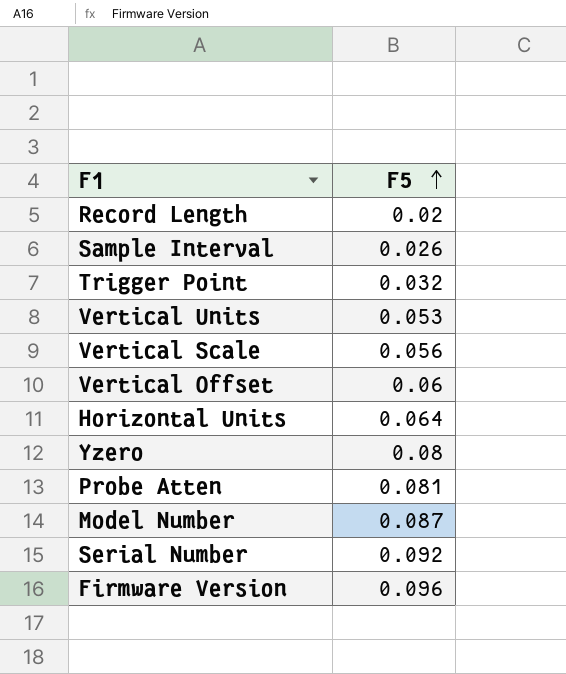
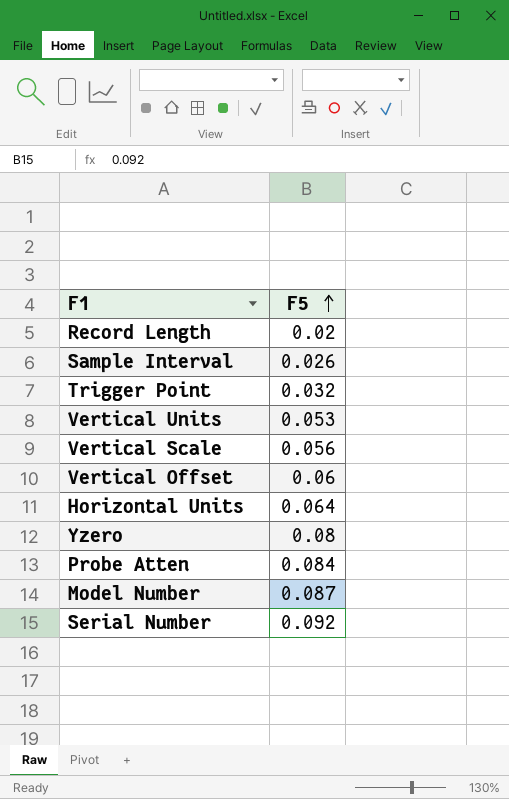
row Firmware Version: 0.096 -> none
Probe Atten | F5: 0.081 -> 0.084

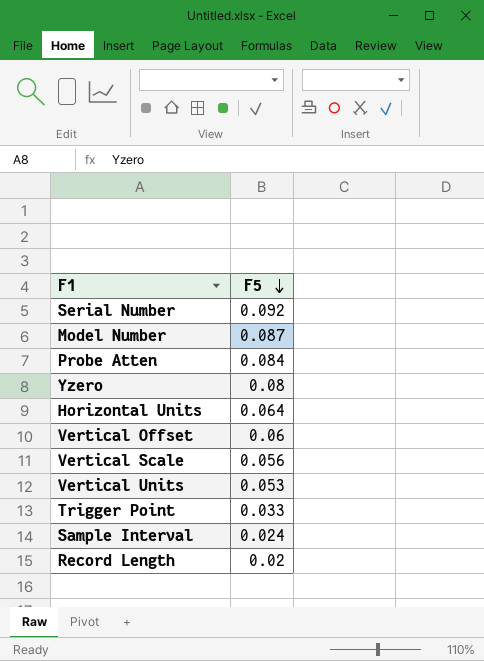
row order: F5 ascending -> F5 descending
Trigger Point | F5: 0.032 -> 0.033
Sample Interval | F5: 0.026 -> 0.024

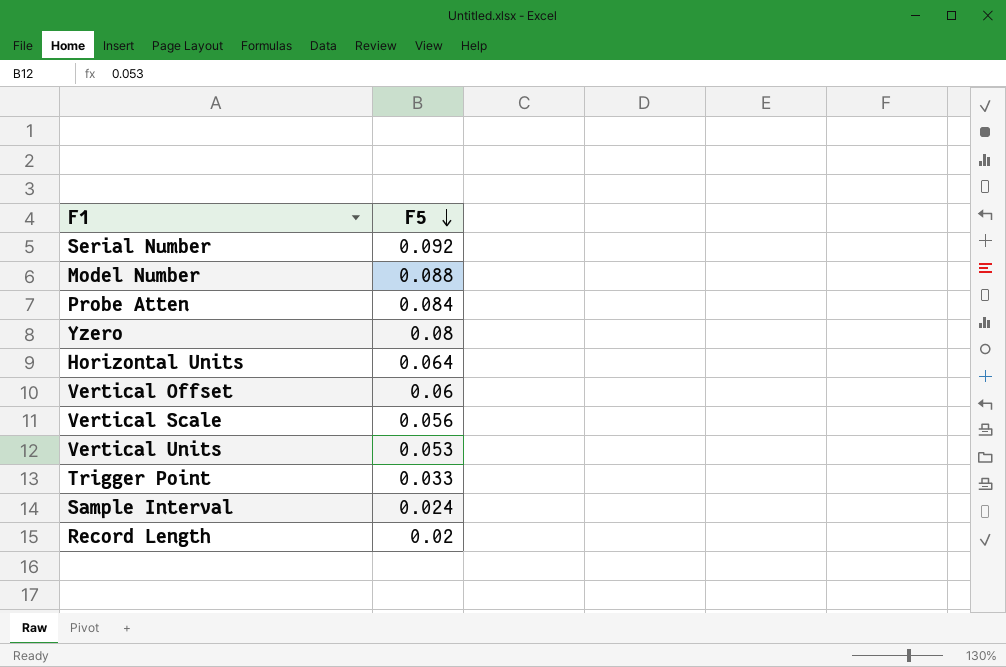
Model Number | F5: 0.087 -> 0.088

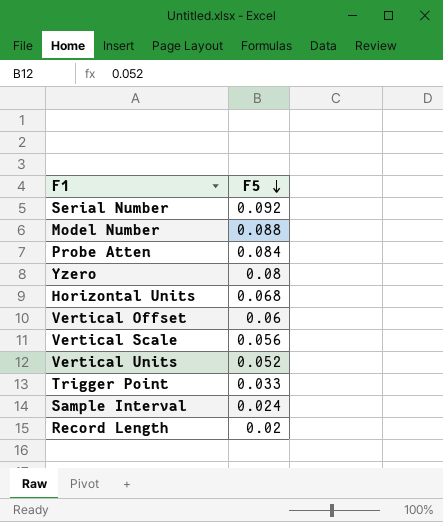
Horizontal Units | F5: 0.064 -> 0.068
Vertical Units | F5: 0.053 -> 0.052

